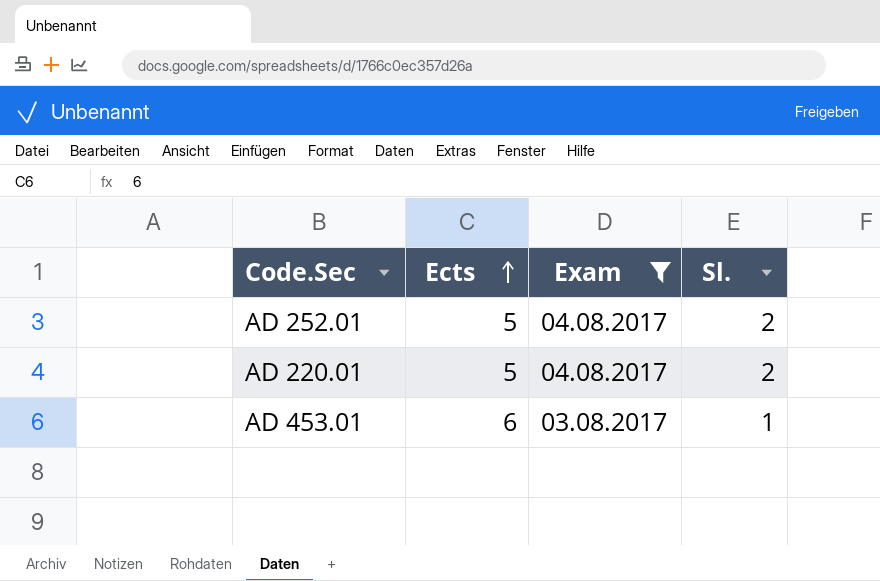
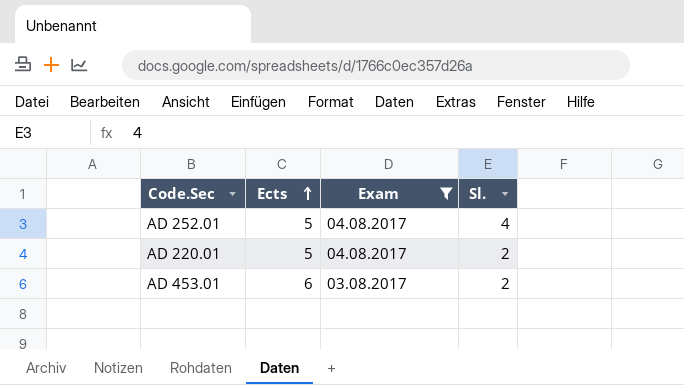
AD 252.01 | Sl.: 2 -> 4
AD 453.01 | Sl.: 1 -> 2

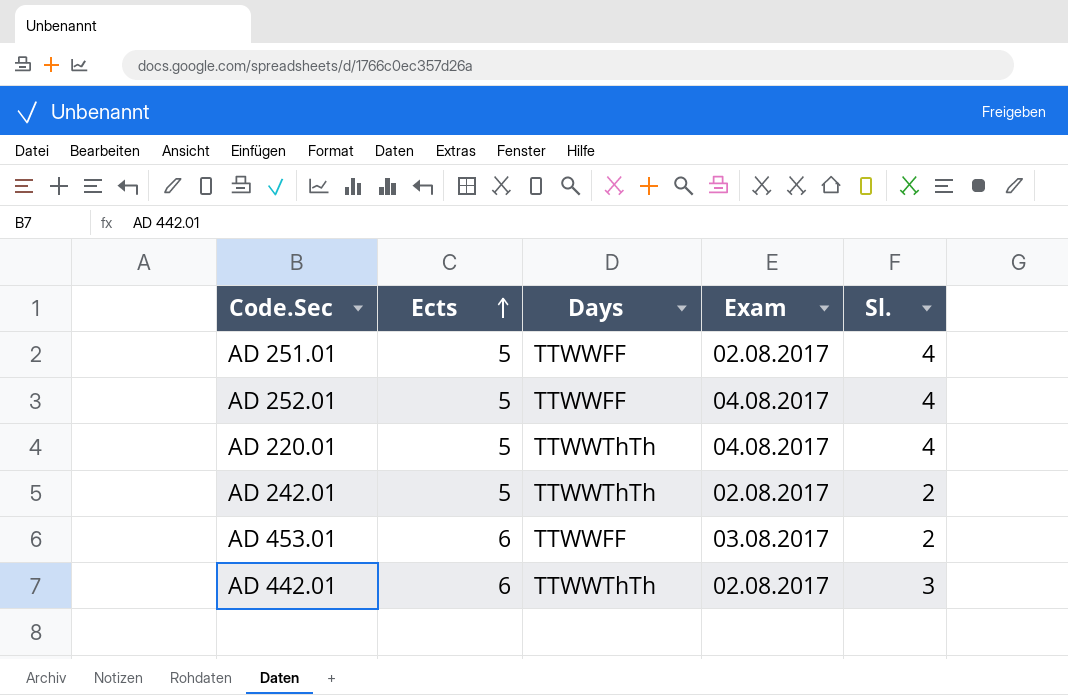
filter: Exam != 02.08.2017 -> none
column Days | position: none -> 3
AD 220.01 | Sl.: 2 -> 4

